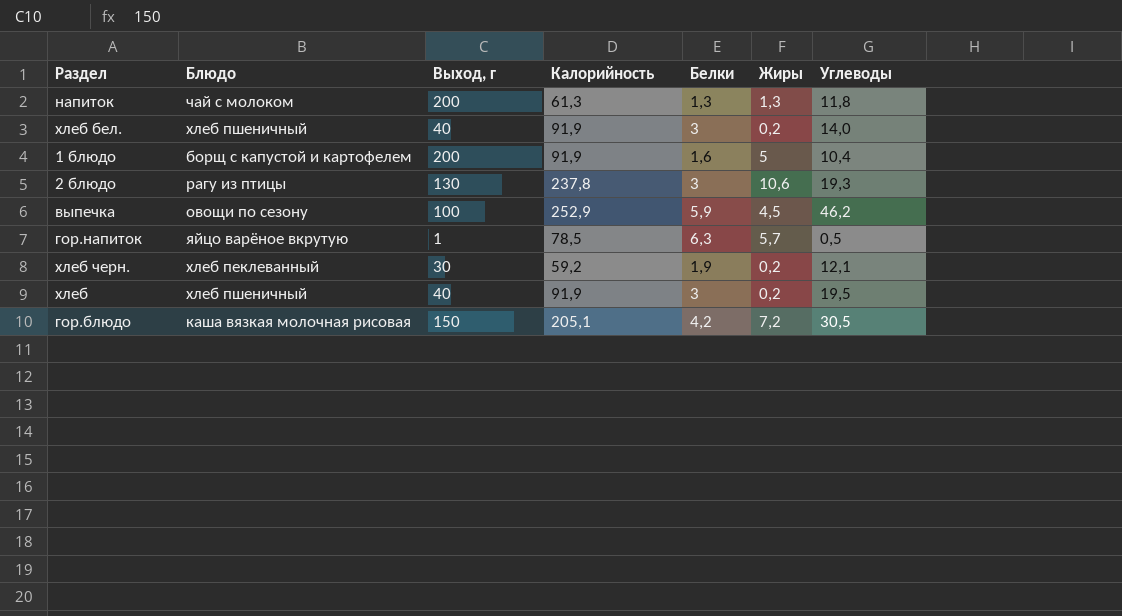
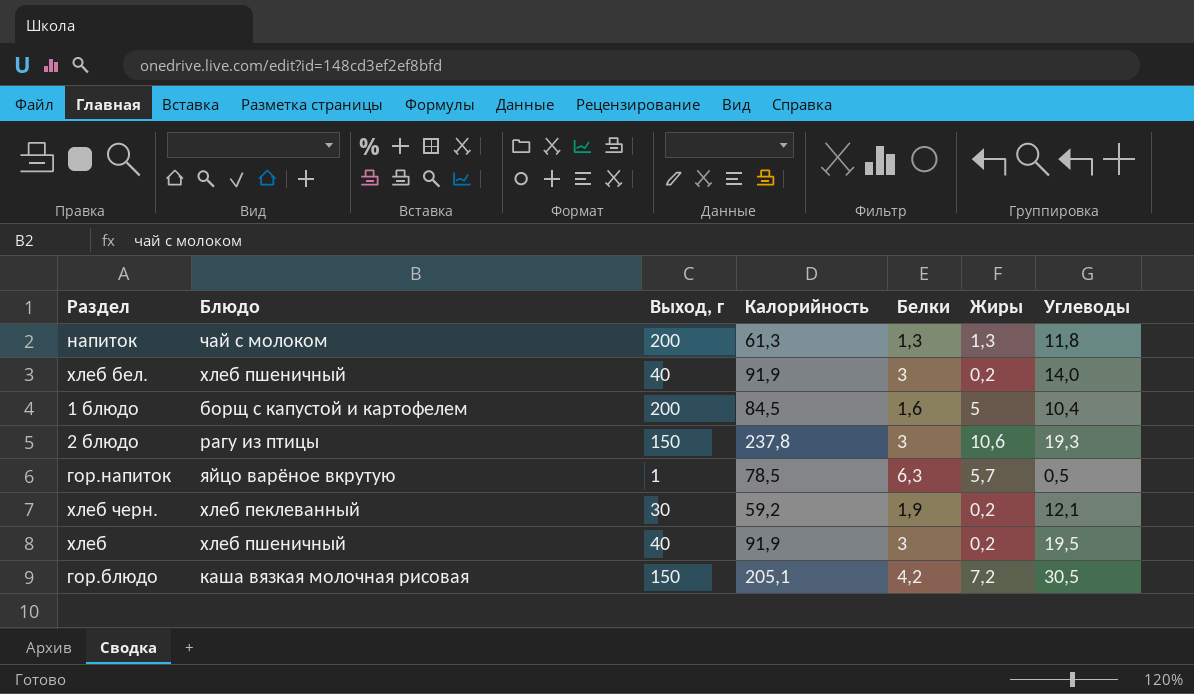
row выпечка: овощи по сезону | 100 | 252,9 | 5,9 | 4,5 | 46,2 -> none
1 блюдо | Калорийность: 91,9 -> 84,5
2 блюдо | Выход, г: 130 -> 150

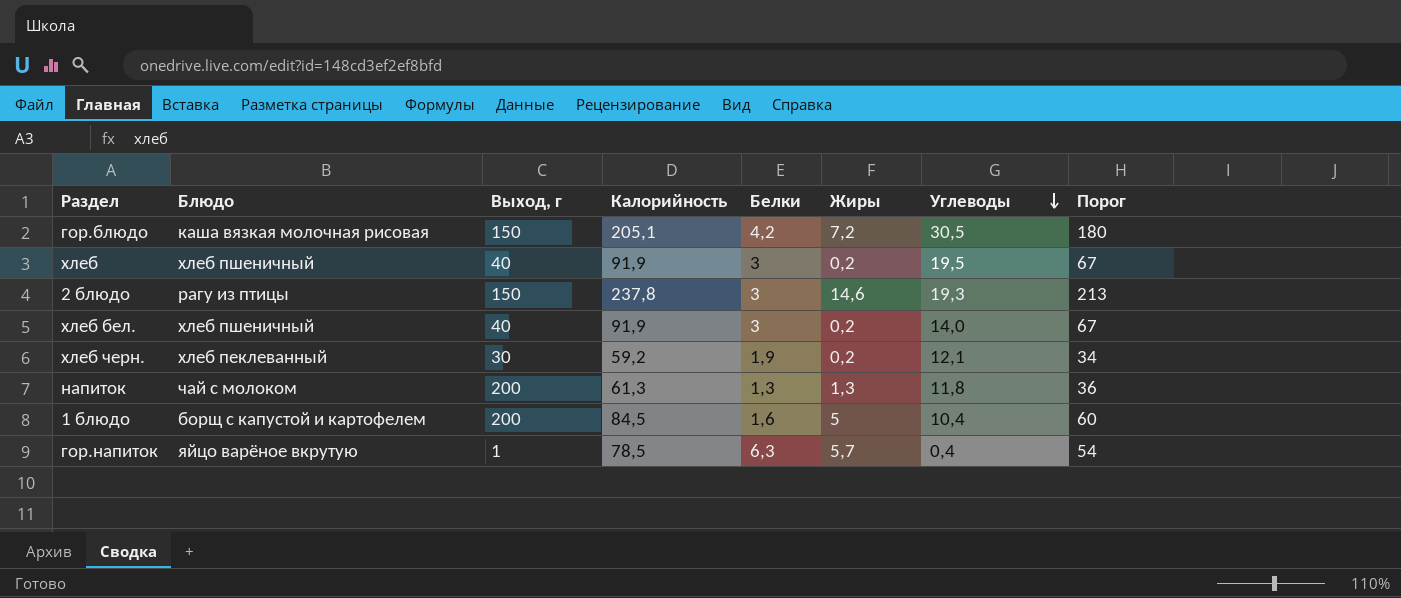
row order: none -> Углеводы descending
column Порог | formula: none -> [Калорийность] - 25
2 блюдо | Жиры: 10,6 -> 14,6
гор.напиток | Углеводы: 0,5 -> 0,4

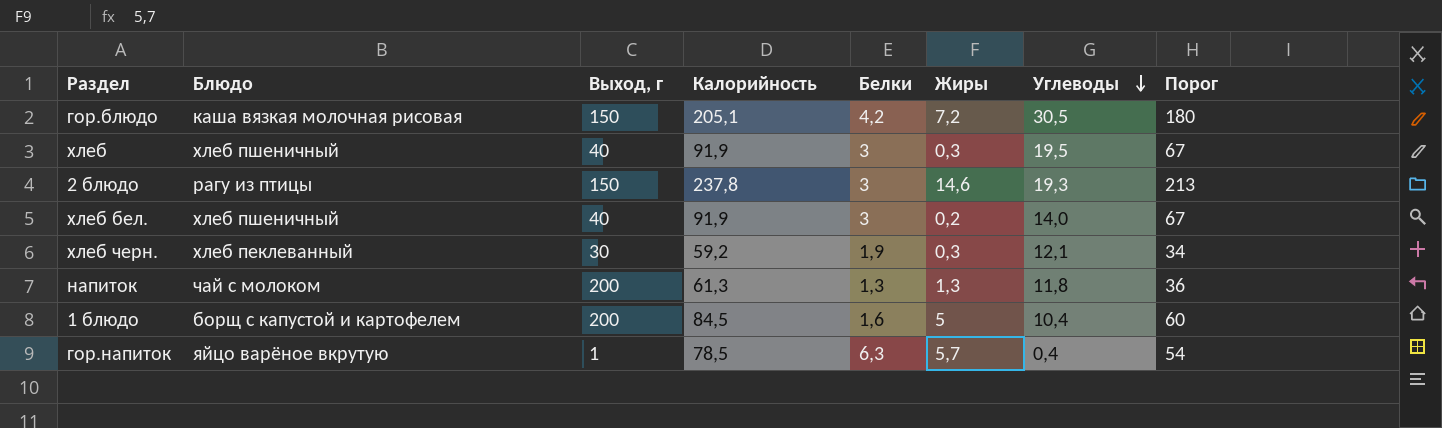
хлеб | Жиры: 0,2 -> 0,3
хлеб черн. | Жиры: 0,2 -> 0,3

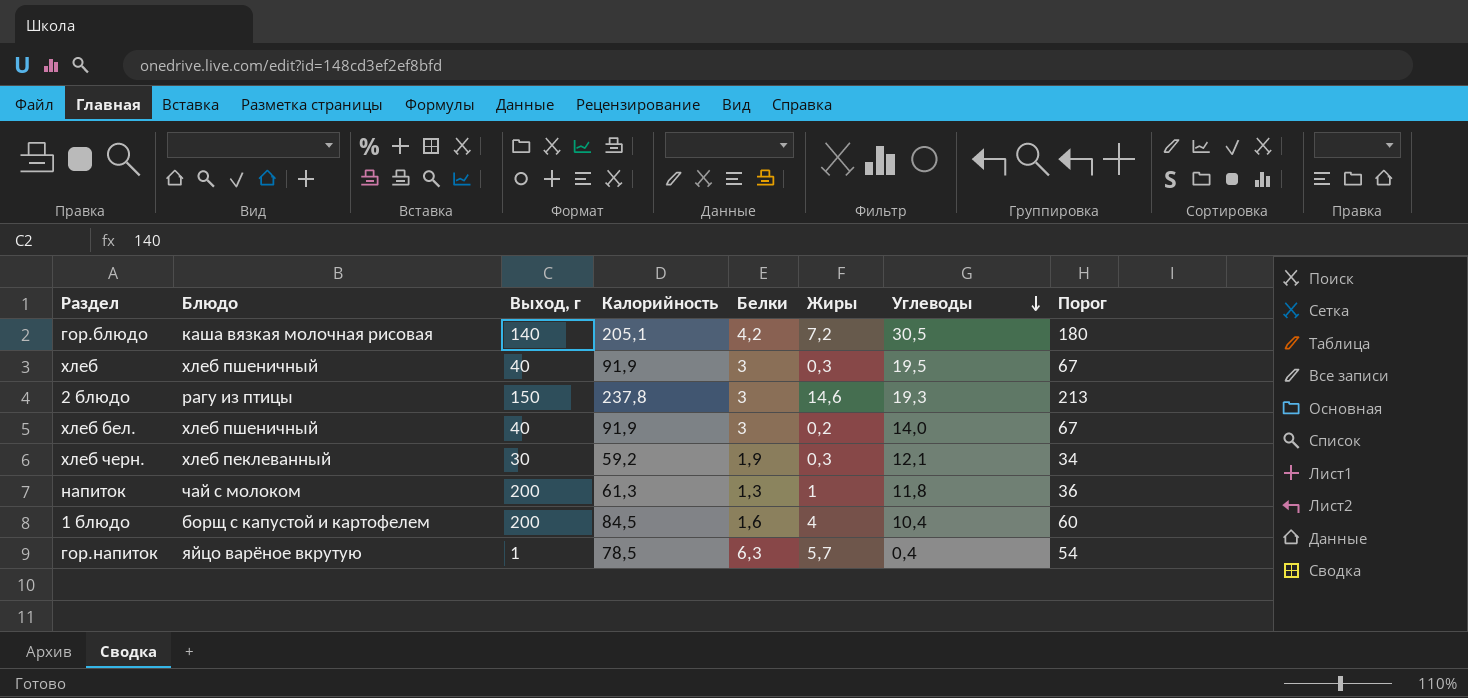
гор.блюдо | Выход, г: 150 -> 140
напиток | Жиры: 1,3 -> 1
1 блюдо | Жиры: 5 -> 4

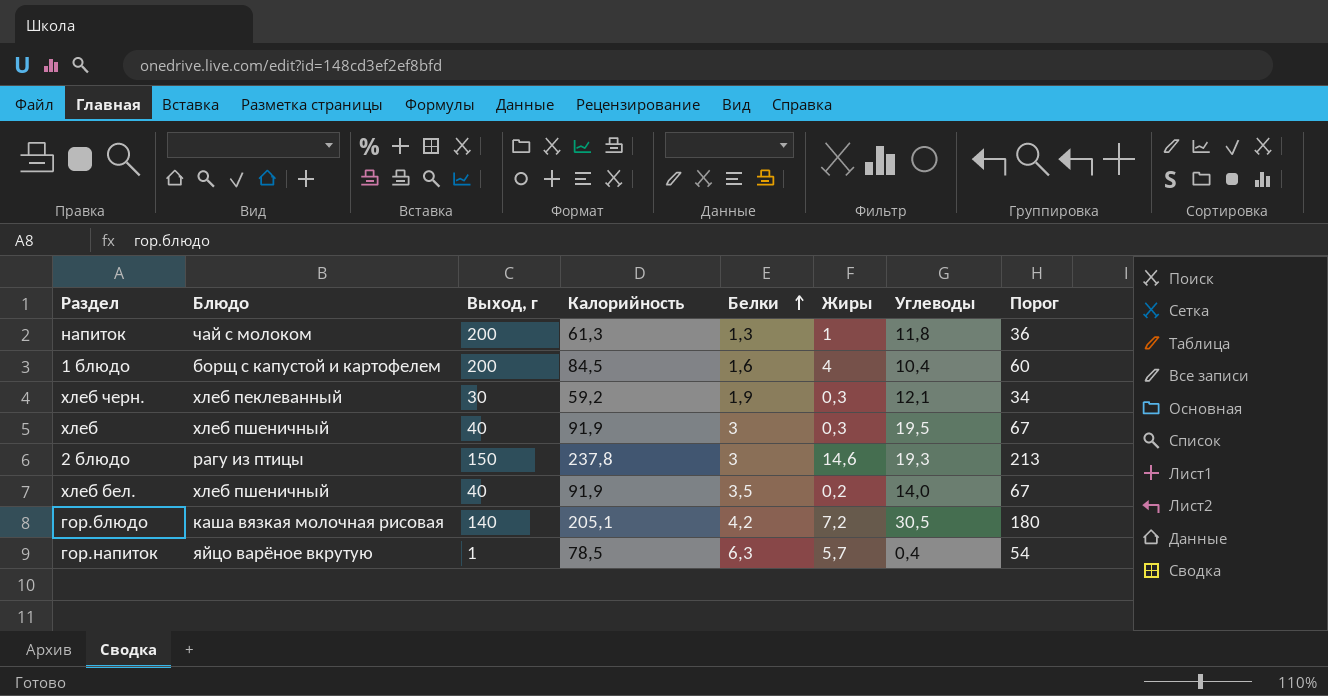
row order: Углеводы descending -> Белки ascending
хлеб бел. | Белки: 3 -> 3,5

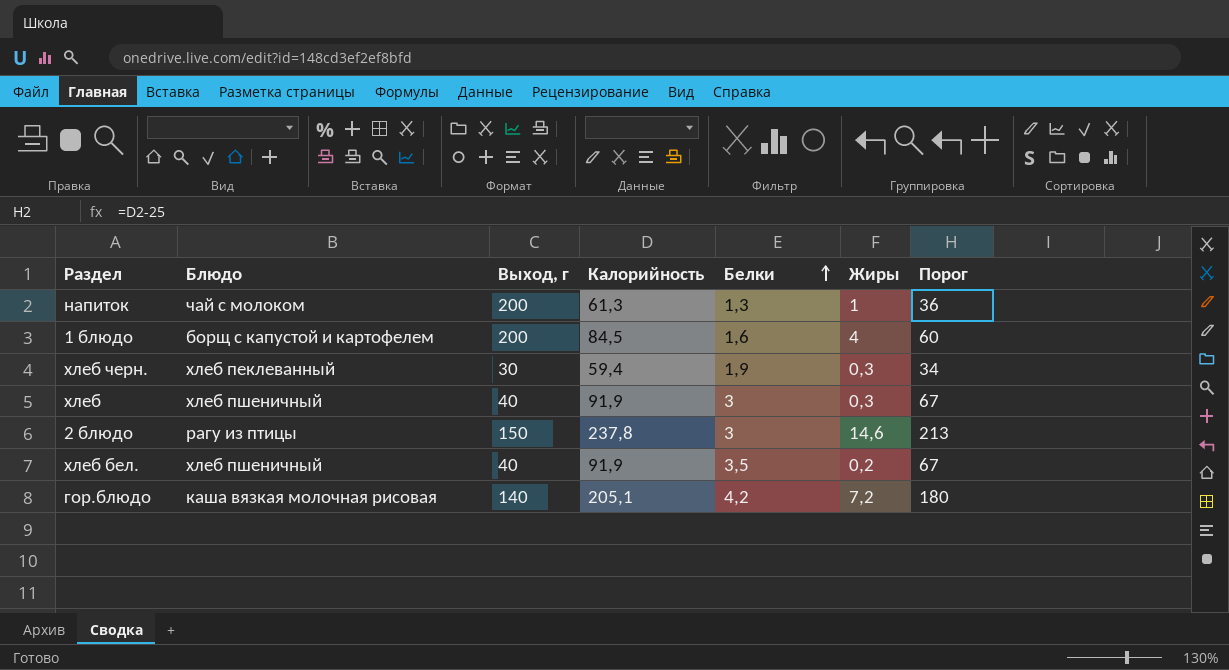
column Углеводы | position: 7 -> none
row гор.напиток: яйцо варёное вкрутую | 1 | 78,5 | 6,3 | 5,7 | 0,4 | 54 -> none
хлеб черн. | Калорийность: 59,2 -> 59,4

